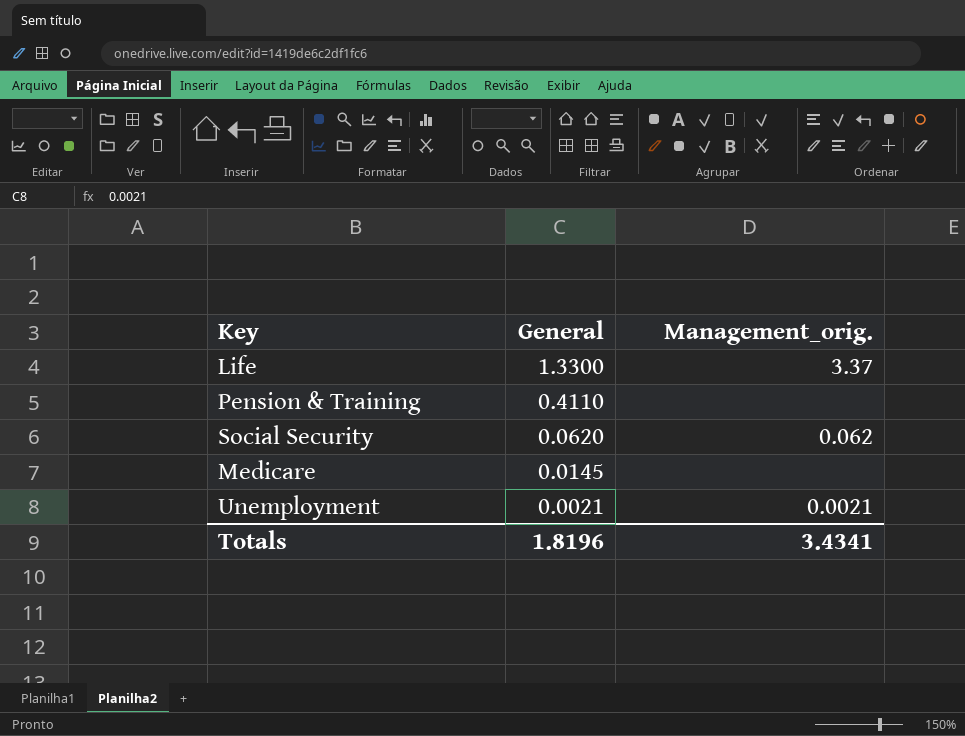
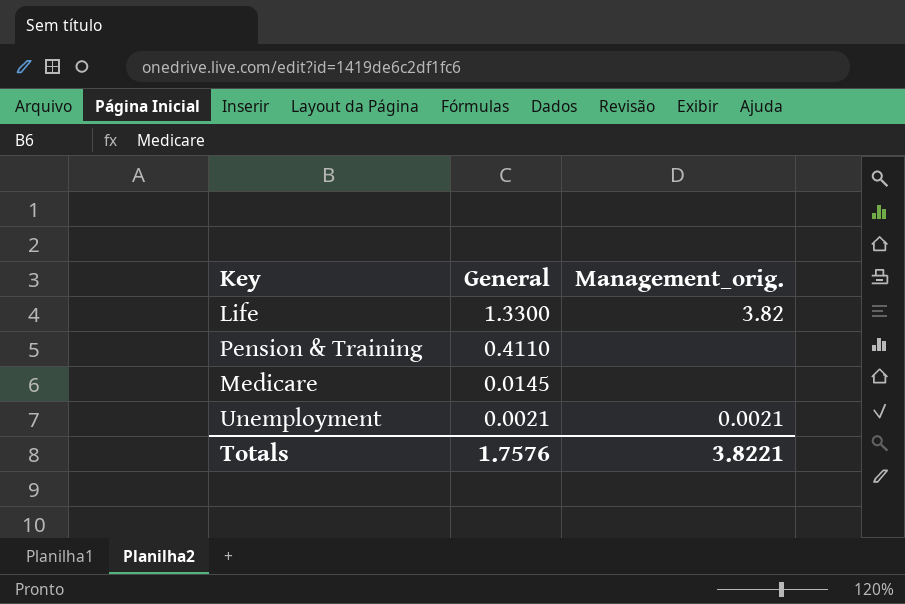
row Social Security: 0.0620 | 0.062 -> none
Life | Management_orig.: 3.37 -> 3.82
Totals | General: 1.8196 -> 1.7576
Totals | Management_orig.: 3.4341 -> 3.8221

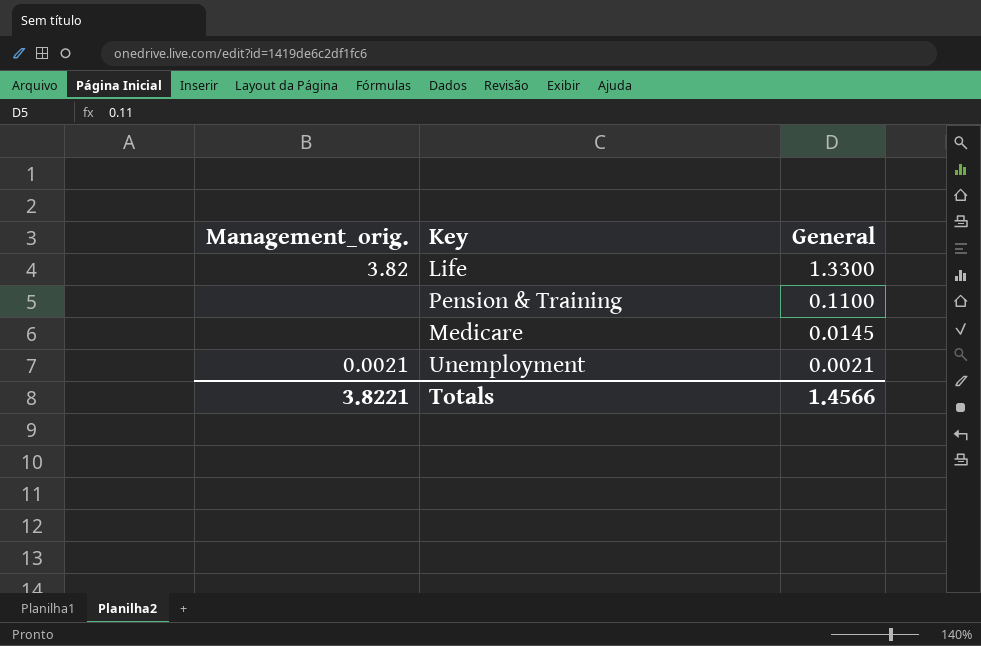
column Management_orig. | position: 3 -> 1
Pension & Training | General: 0.4110 -> 0.1100
Totals | General: 1.7576 -> 1.4566

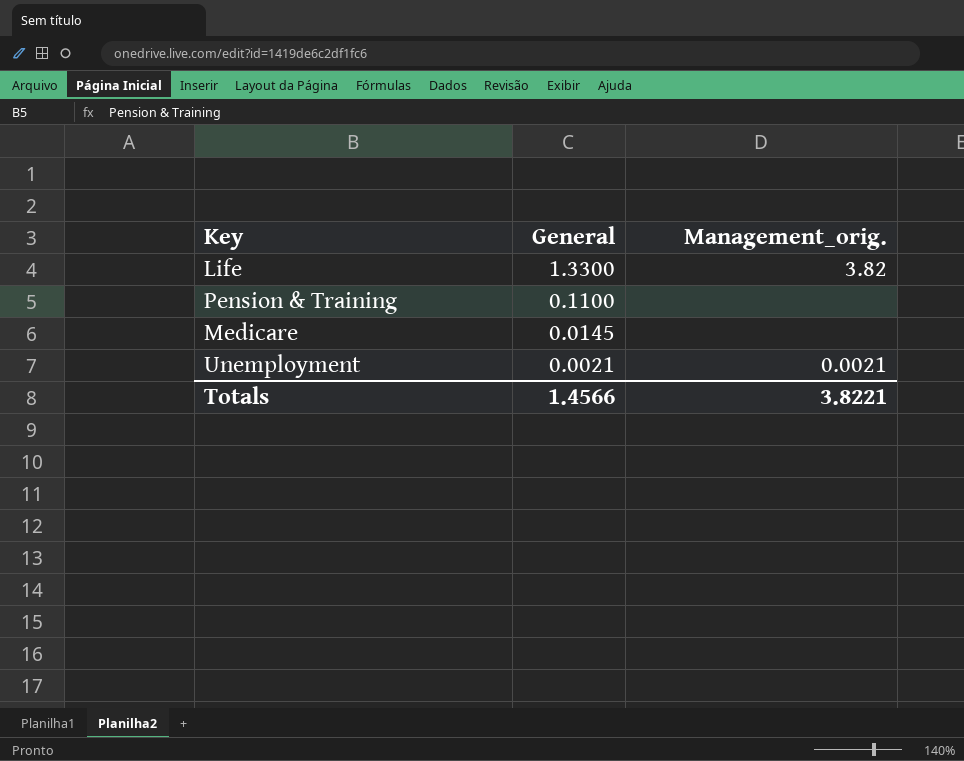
column Management_orig. | position: 1 -> 3

